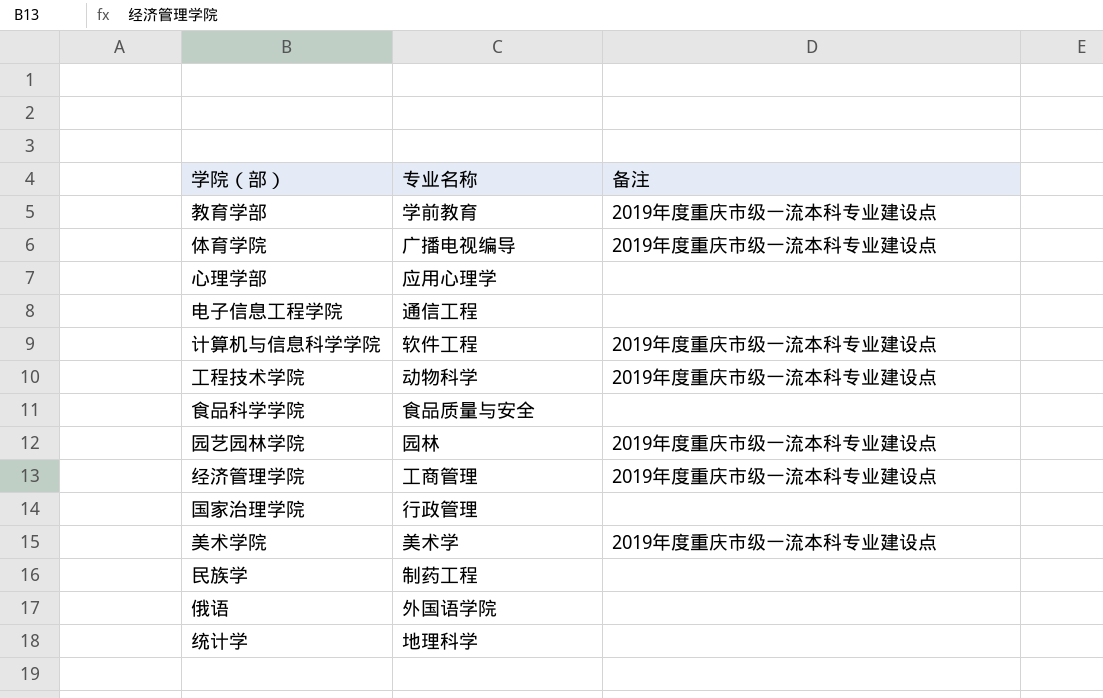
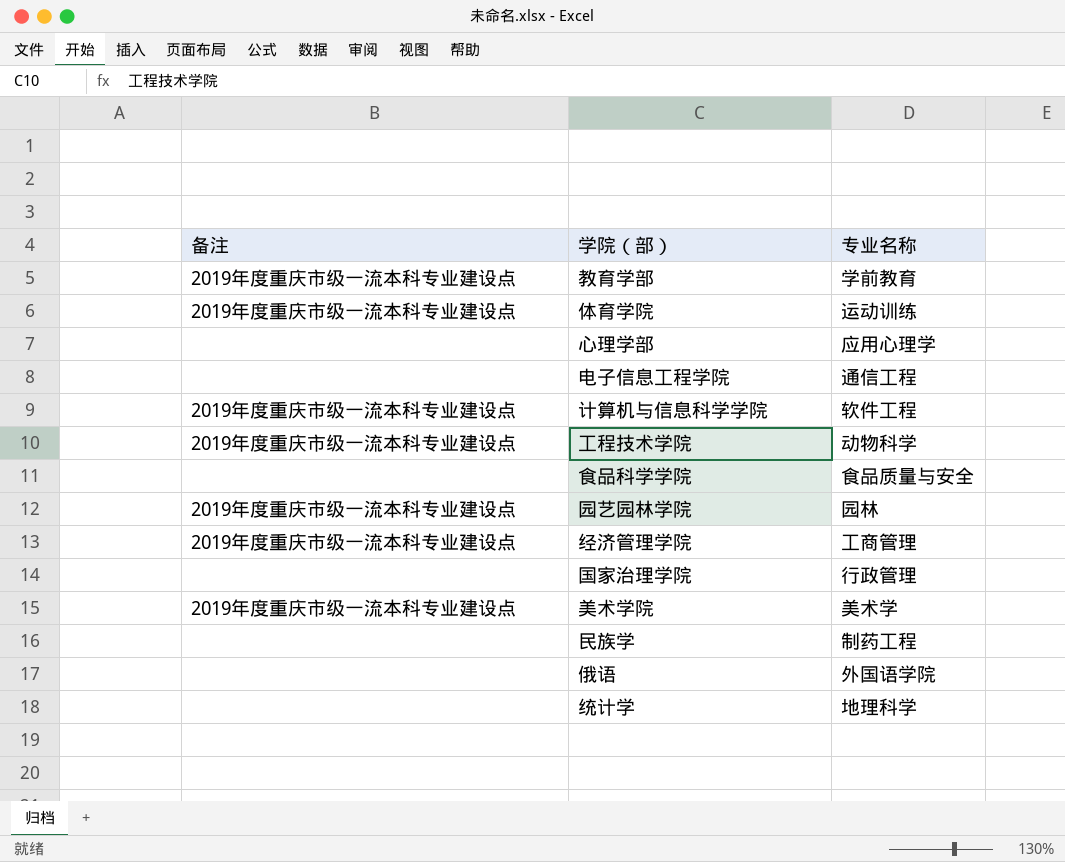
column 备注 | position: 3 -> 1
体育学院 | 专业名称: 广播电视编导 -> 运动训练

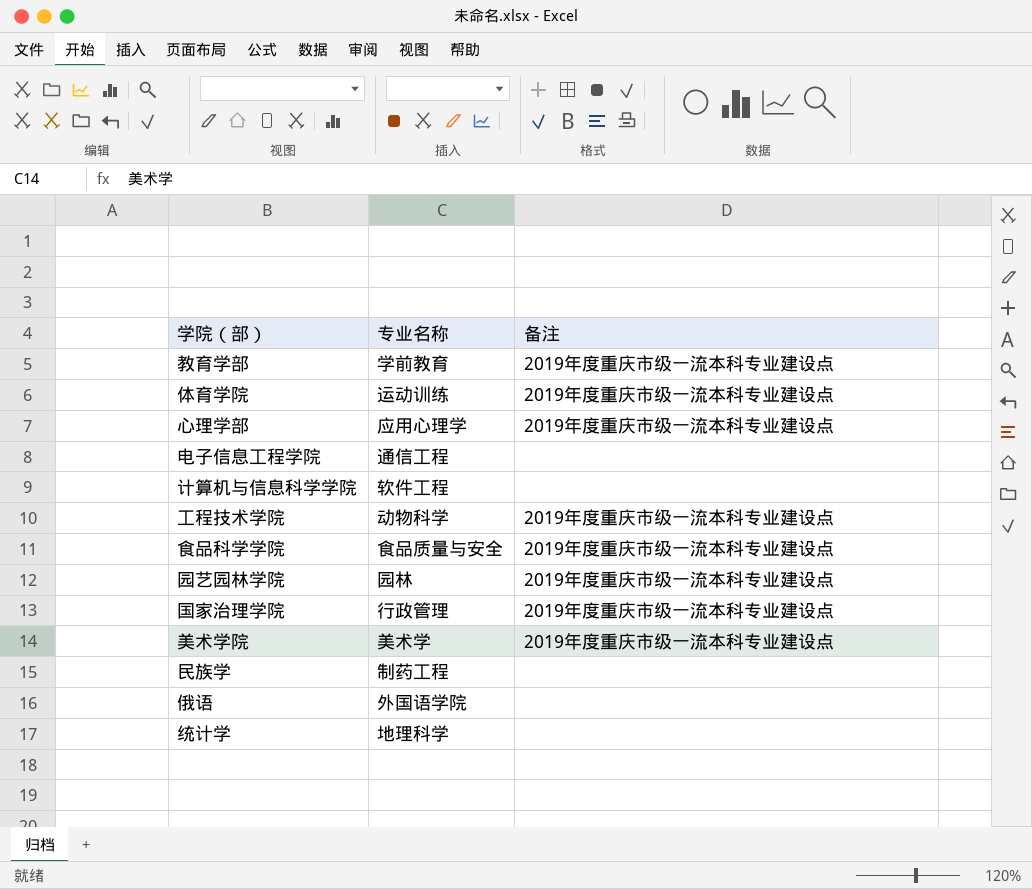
column 备注 | position: 1 -> 3
row 经济管理学院: 2019年度重庆市级一流本科专业建设点 | 工商管理 -> none
心理学部 | 备注: none -> 2019年度重庆市级一流本科专业建设点
计算机与信息科学学院 | 备注: 2019年度重庆市级一流本科专业建设点 -> none
食品科学学院 | 备注: none -> 2019年度重庆市级一流本科专业建设点
国家治理学院 | 备注: none -> 2019年度重庆市级一流本科专业建设点

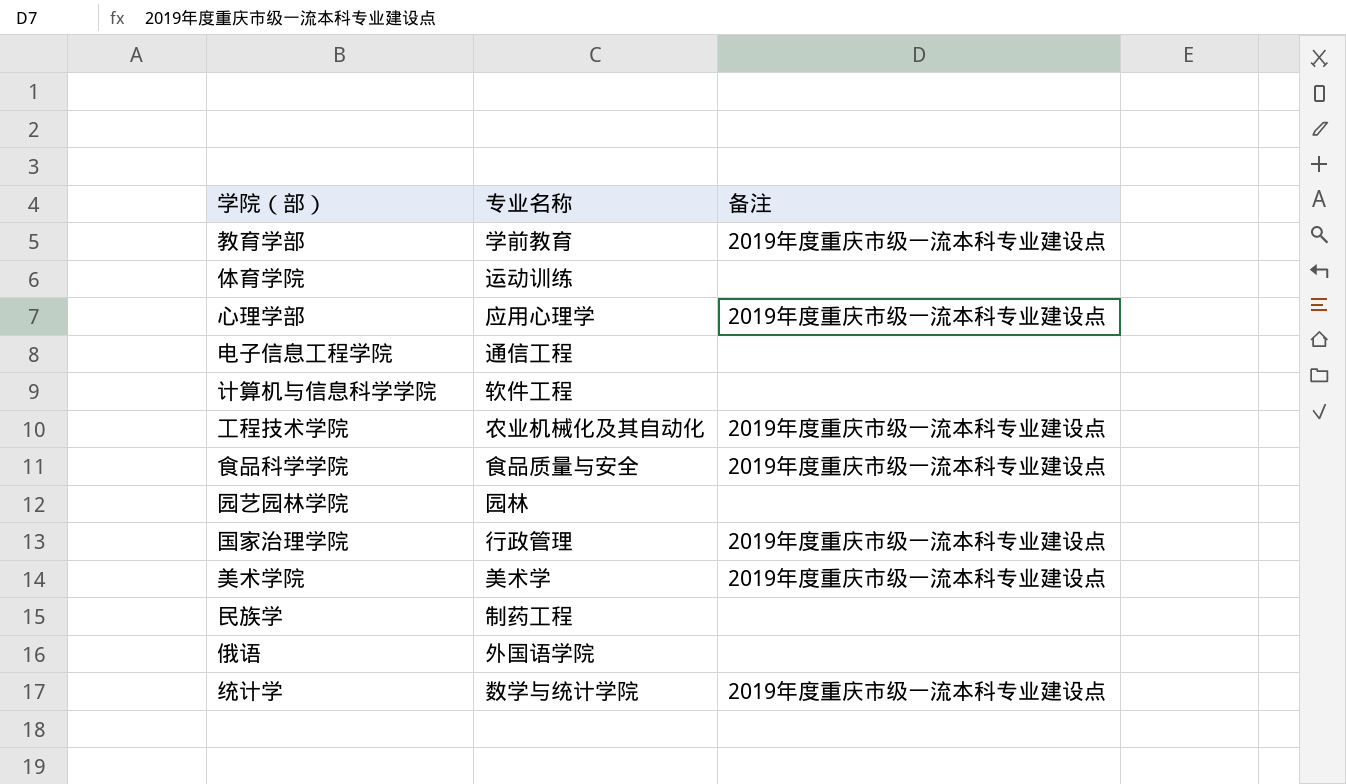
体育学院 | 备注: 2019年度重庆市级一流本科专业建设点 -> none
工程技术学院 | 专业名称: 动物科学 -> 农业机械化及其自动化
园艺园林学院 | 备注: 2019年度重庆市级一流本科专业建设点 -> none
统计学 | 专业名称: 地理科学 -> 数学与统计学院
统计学 | 备注: none -> 2019年度重庆市级一流本科专业建设点

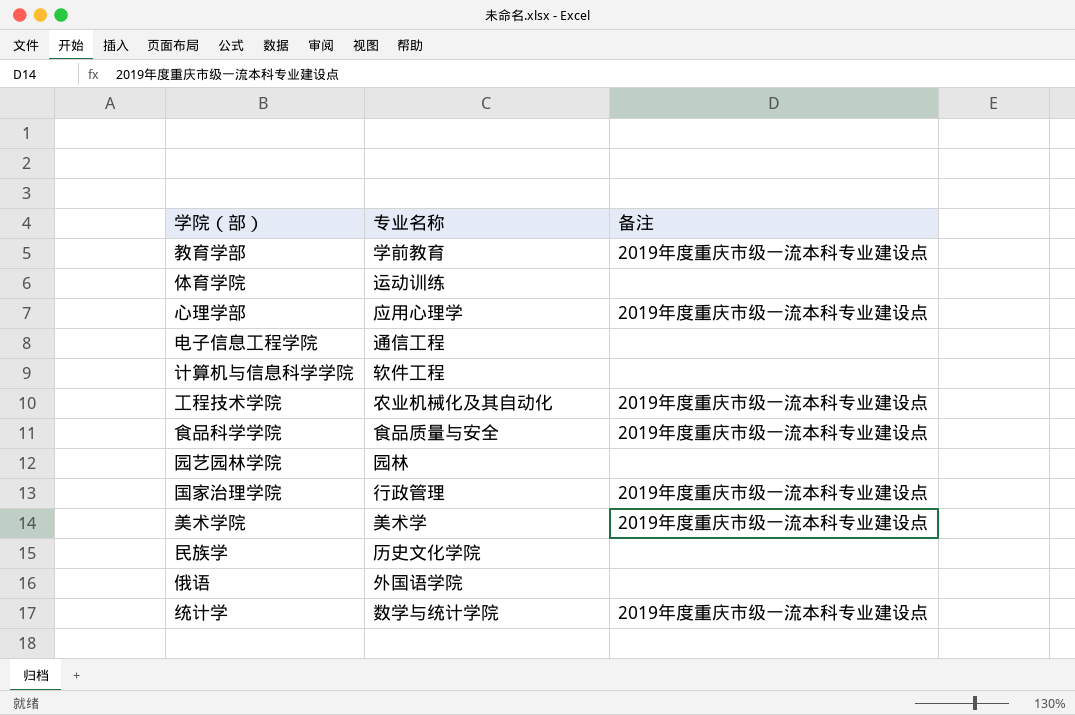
民族学 | 专业名称: 制药工程 -> 历史文化学院

